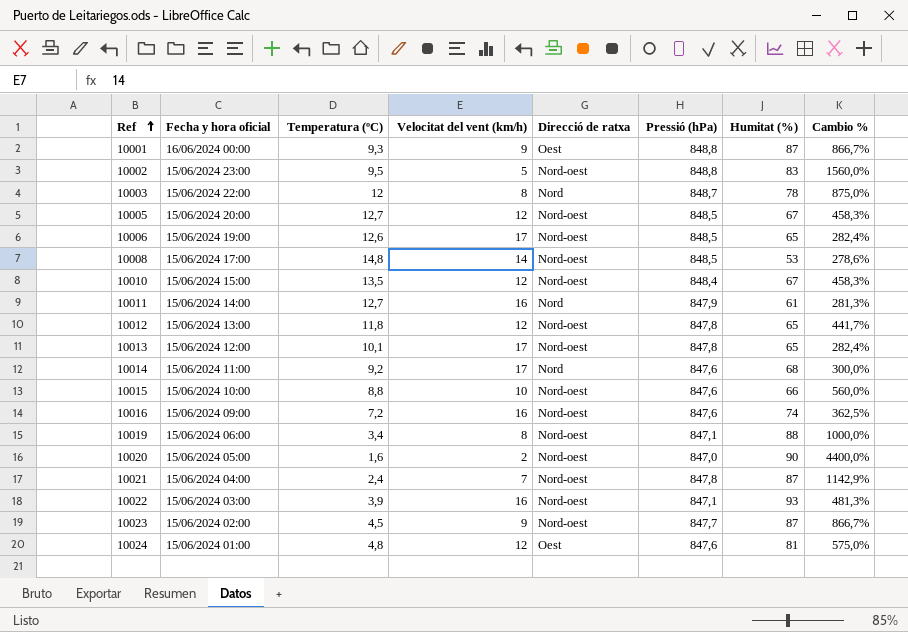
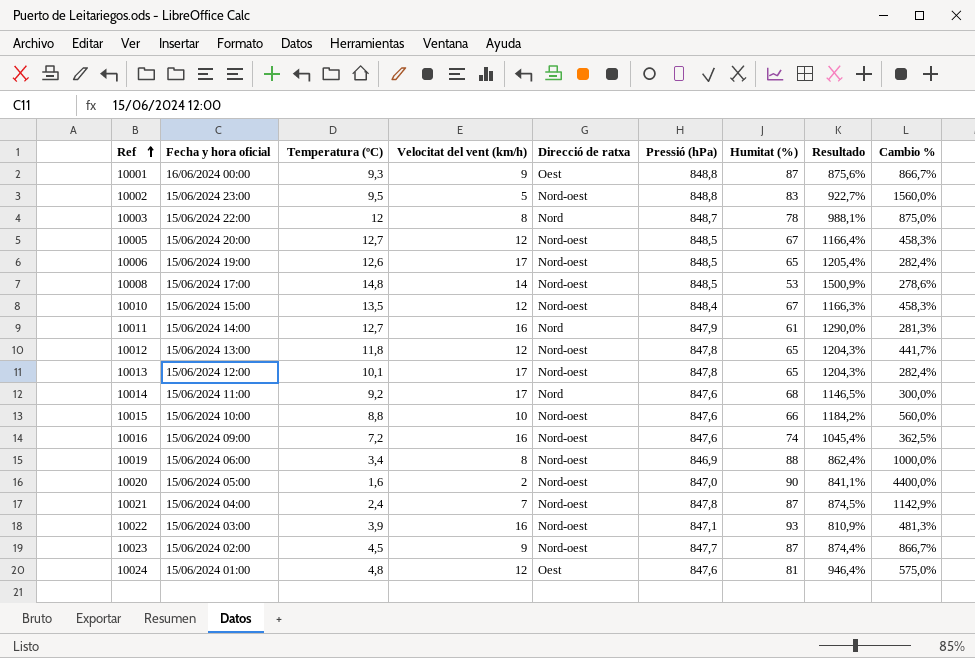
column Resultado | formula: none -> ([Pressió (hPa)] - [Humitat (%)]) / [Humitat (%)]
10019 | Pressió (hPa): 847,1 -> 846,9

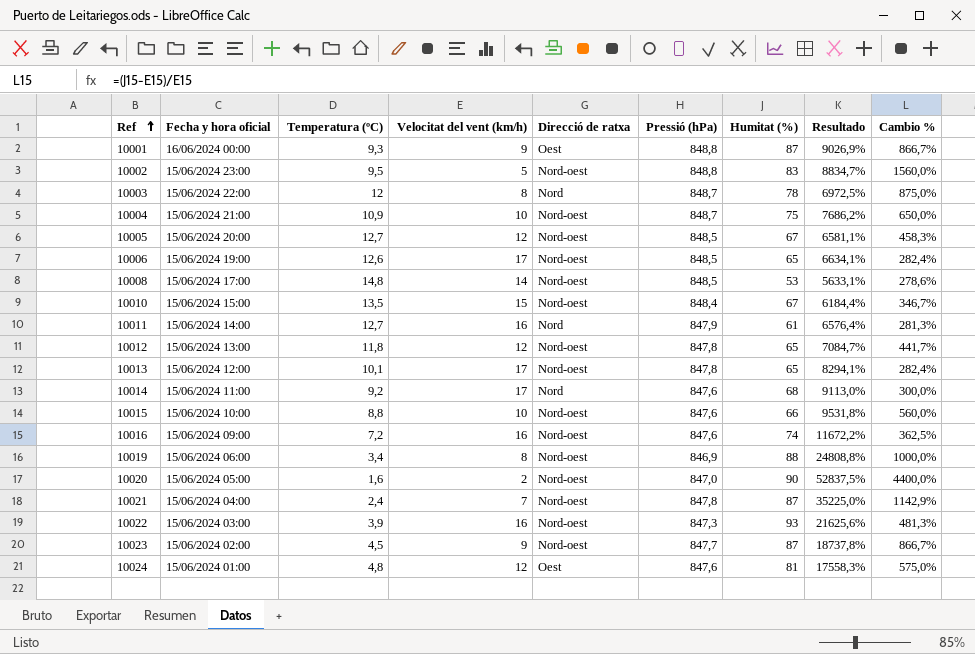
column Resultado | formula: ([Pressió (hPa)] - [Humitat (%)]) / [Humitat (%)] -> ([Pressió (hPa)] - [Temperatura (ºC)]) / [Temperatura (ºC)]
row 10004: none -> 15/06/2024 21:00 | 10,9 | 10 | Nord-oest | 848,7 | 75 | 7686,2% | 650,0%
10010 | Velocitat del vent (km/h): 12 -> 15
10010 | Cambio %: 458,3% -> 346,7%
10022 | Pressió (hPa): 847,1 -> 847,3

